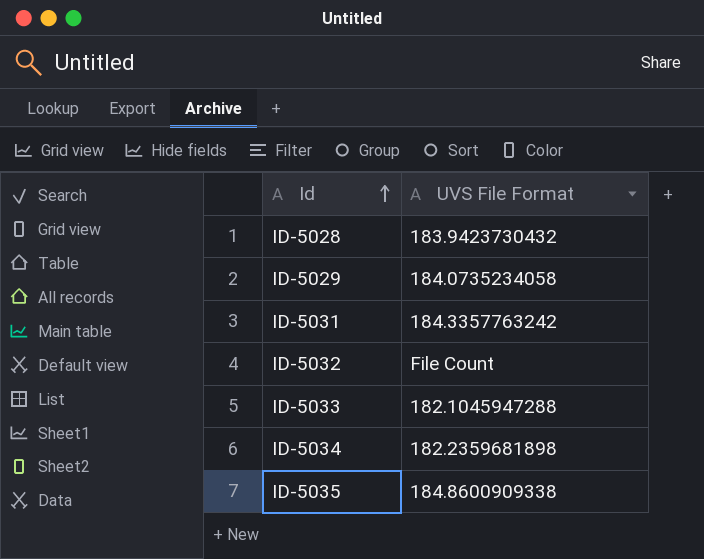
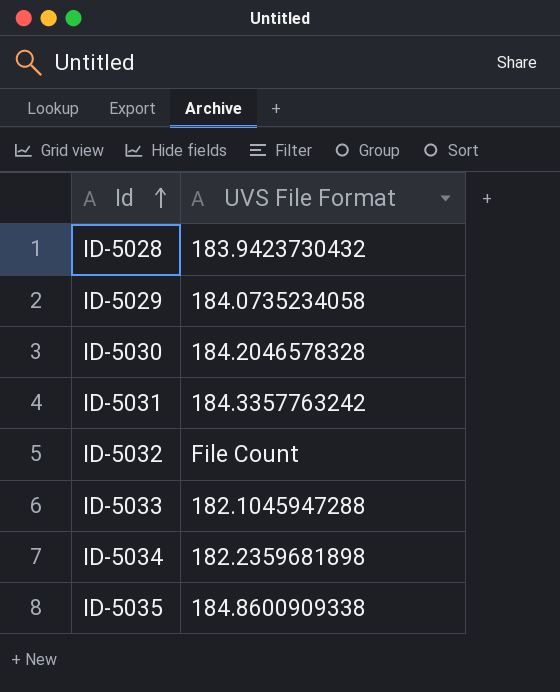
row ID-5030: none -> 184.2046578328

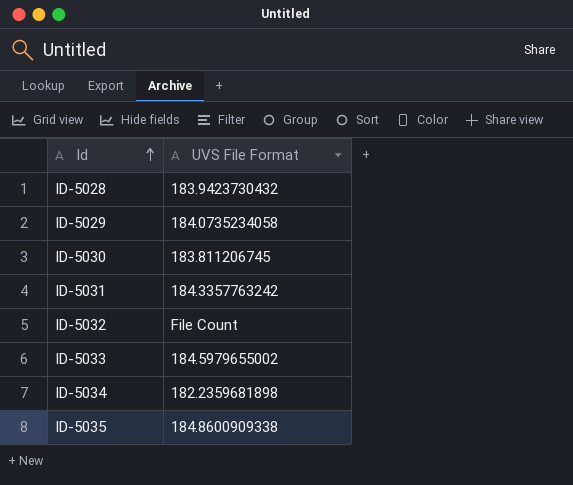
ID-5030 | UVS File Format: 184.2046578328 -> 183.811206745
ID-5033 | UVS File Format: 182.1045947288 -> 184.5979655002

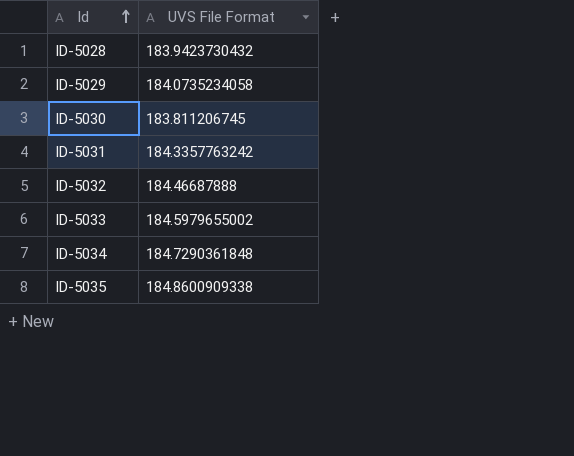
ID-5032 | UVS File Format: File Count -> 184.46687888
ID-5034 | UVS File Format: 182.2359681898 -> 184.7290361848

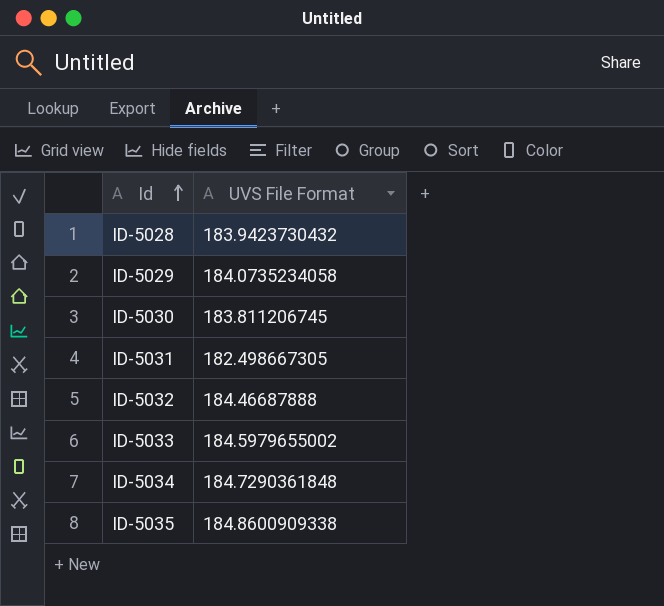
ID-5031 | UVS File Format: 184.3357763242 -> 182.498667305

